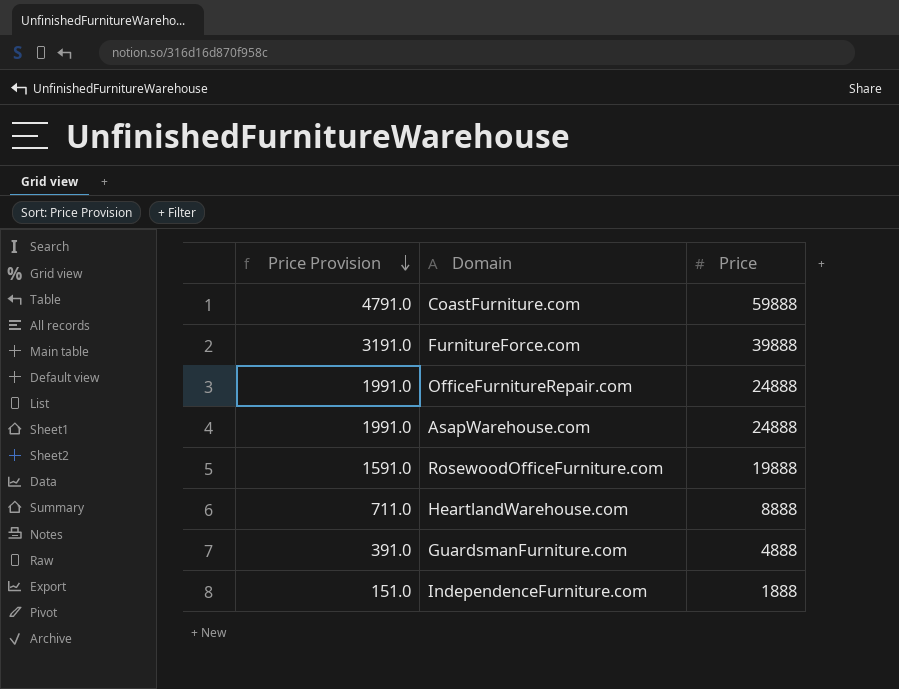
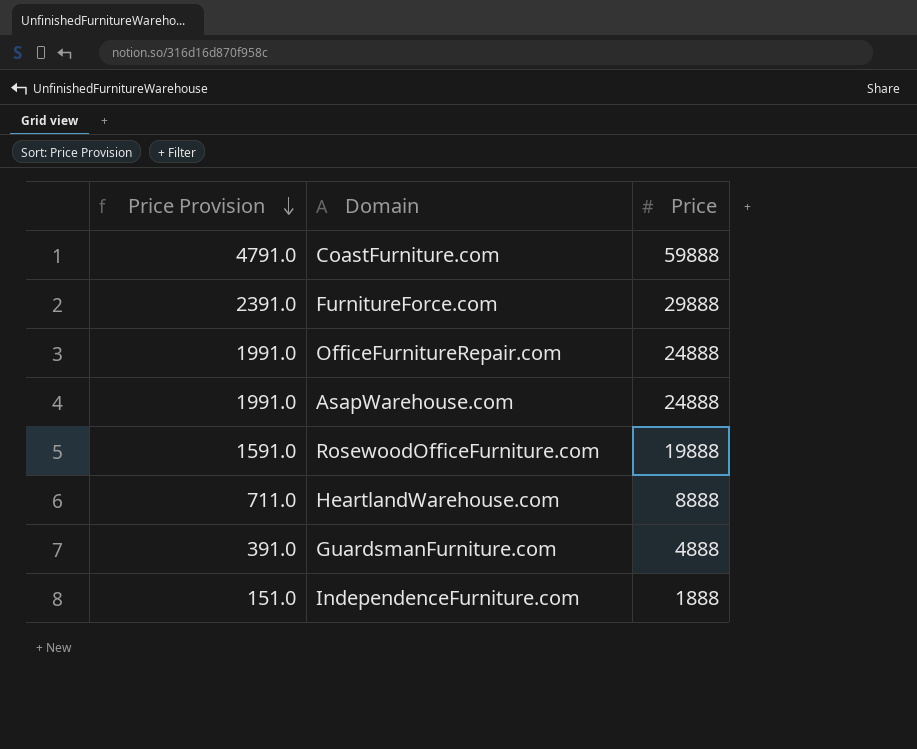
FurnitureForce.com | Price Provision: 3191.0 -> 2391.0
FurnitureForce.com | Price: 39888 -> 29888

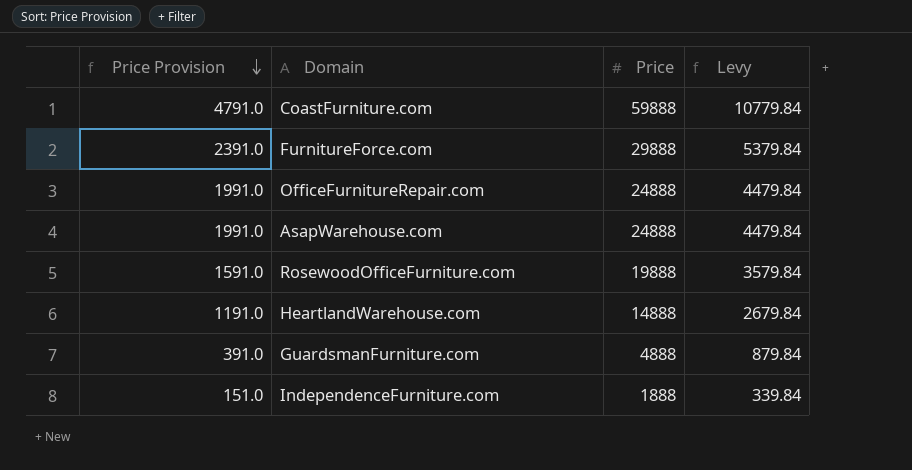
column Levy | formula: none -> [Price] * 0.18
HeartlandWarehouse.com | Price Provision: 711.0 -> 1191.0
HeartlandWarehouse.com | Price: 8888 -> 14888

